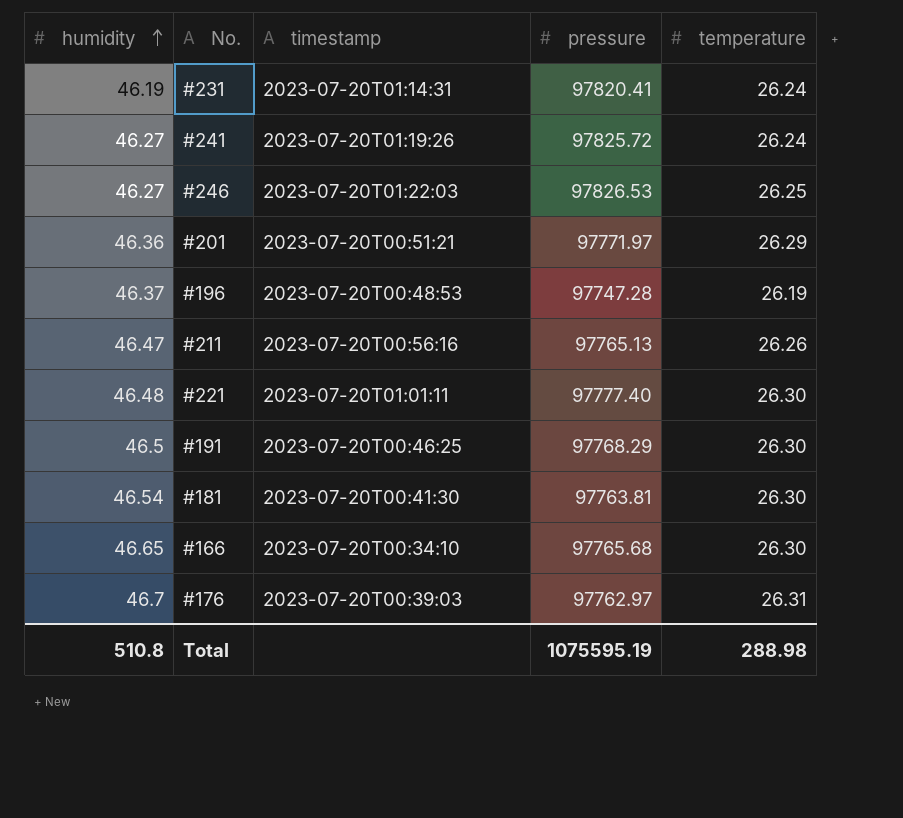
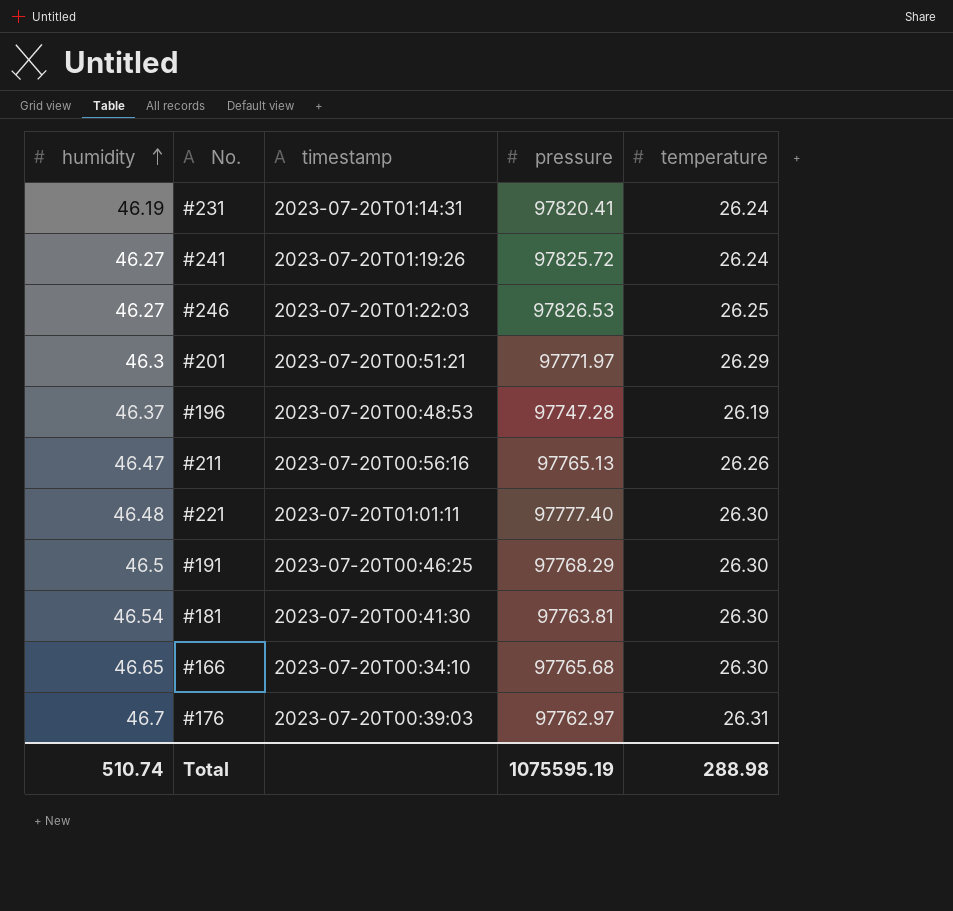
#201 | humidity: 46.36 -> 46.3
Total | humidity: 510.8 -> 510.74

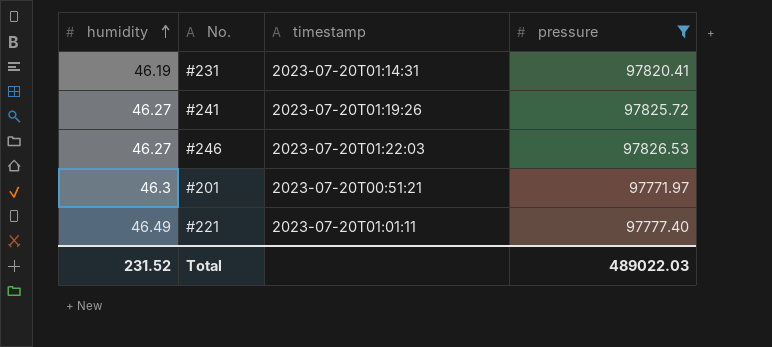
filter: none -> pressure >= 97771.97
column temperature | position: 5 -> none
#221 | humidity: 46.48 -> 46.49
Total | humidity: 510.74 -> 231.52
Total | pressure: 1075595.19 -> 489022.03

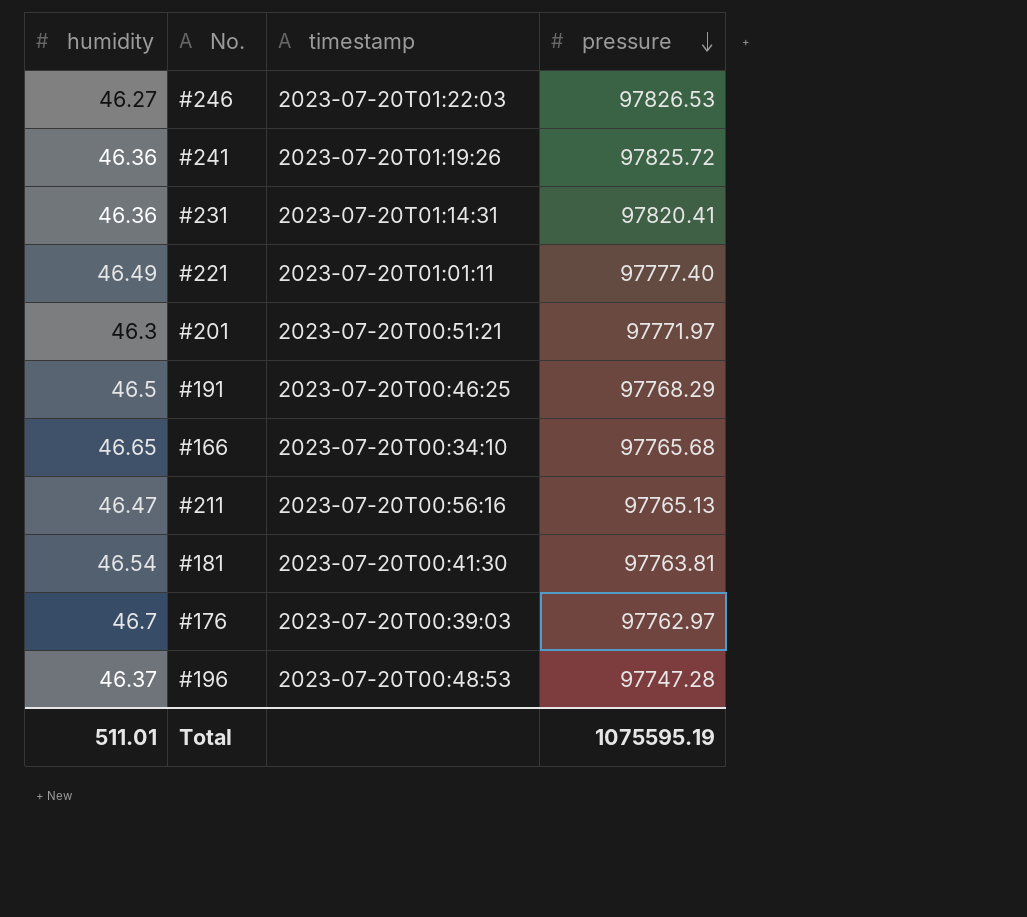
filter: pressure >= 97771.97 -> none
row order: humidity ascending -> pressure descending
#241 | humidity: 46.27 -> 46.36
#231 | humidity: 46.19 -> 46.36
Total | humidity: 231.52 -> 511.01
Total | pressure: 489022.03 -> 1075595.19

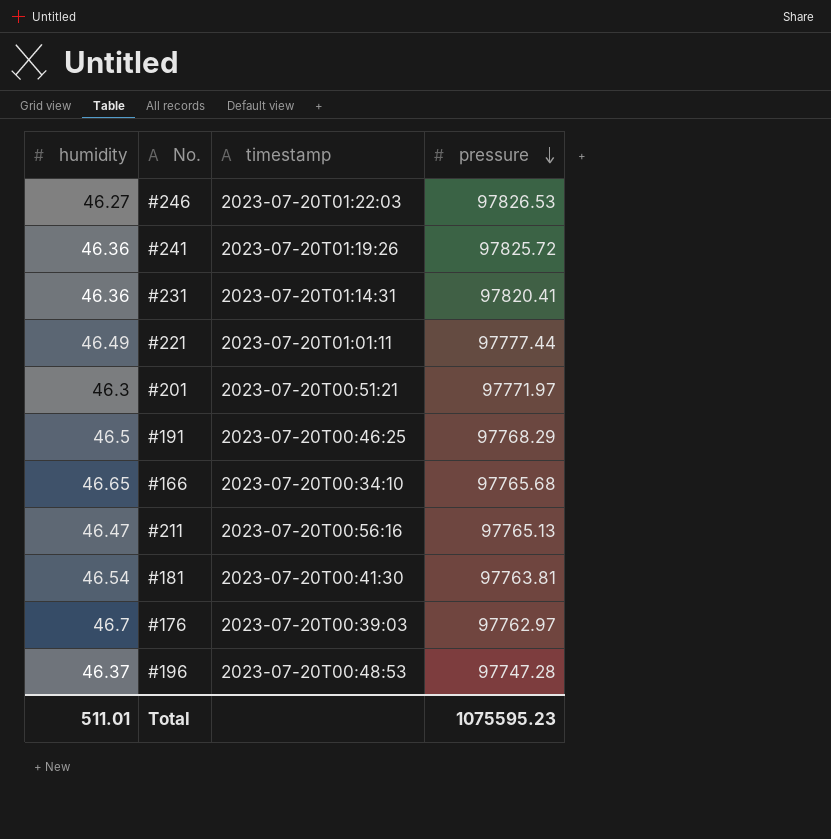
#221 | pressure: 97777.40 -> 97777.44
Total | pressure: 1075595.19 -> 1075595.23

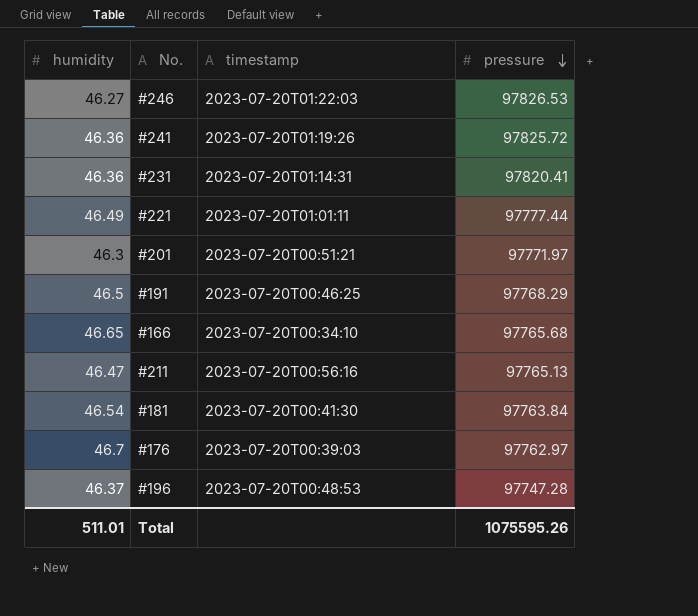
#181 | pressure: 97763.81 -> 97763.84
Total | pressure: 1075595.23 -> 1075595.26

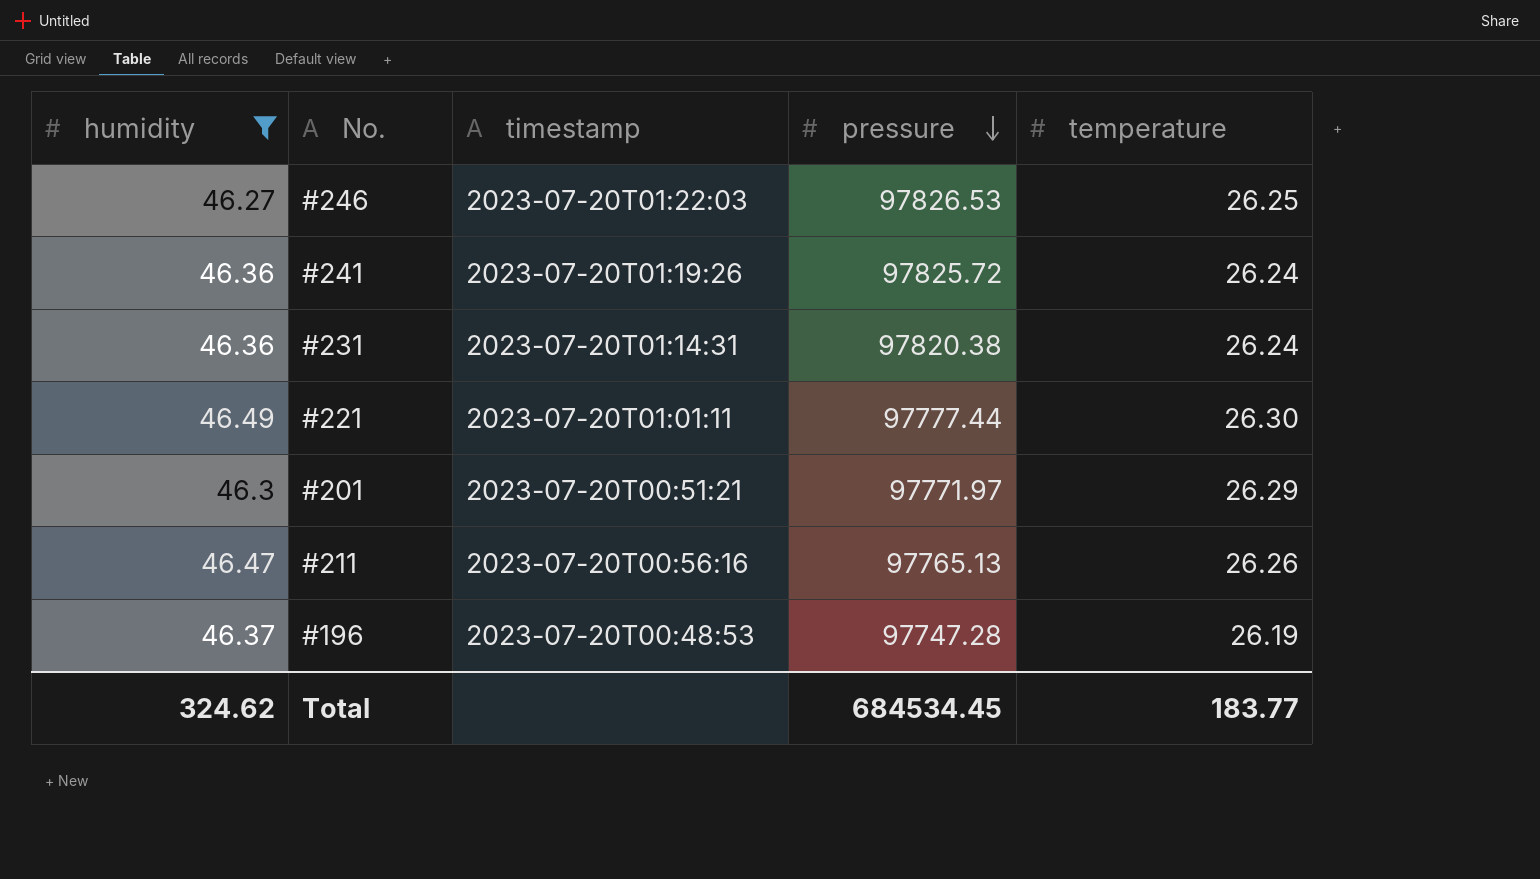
filter: none -> humidity <= 46.49
column temperature | position: none -> 5
#231 | pressure: 97820.41 -> 97820.38
Total | humidity: 511.01 -> 324.62
Total | pressure: 1075595.26 -> 684534.45

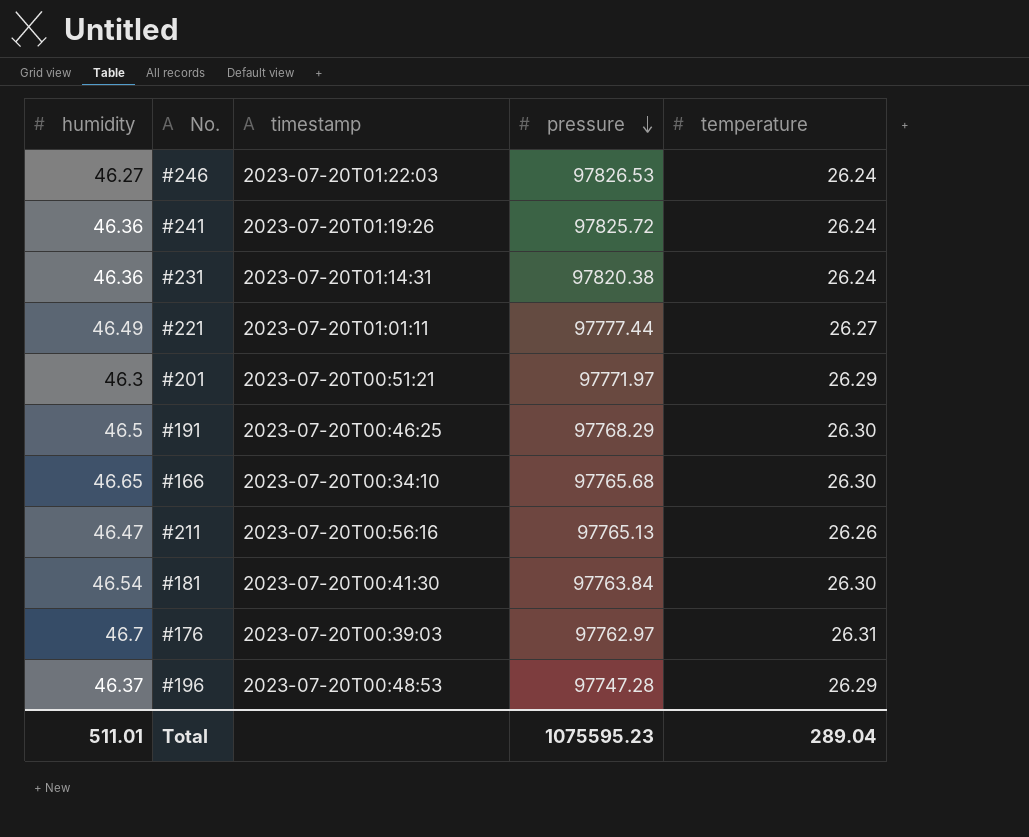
filter: humidity <= 46.49 -> none
#246 | temperature: 26.25 -> 26.24
#221 | temperature: 26.30 -> 26.27
#196 | temperature: 26.19 -> 26.29
Total | humidity: 324.62 -> 511.01
Total | pressure: 684534.45 -> 1075595.23
Total | temperature: 183.77 -> 289.04

